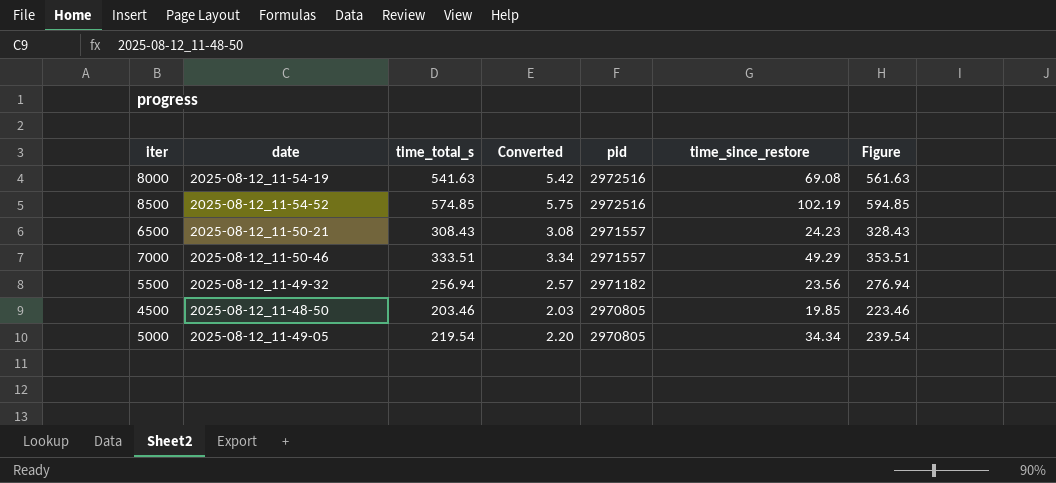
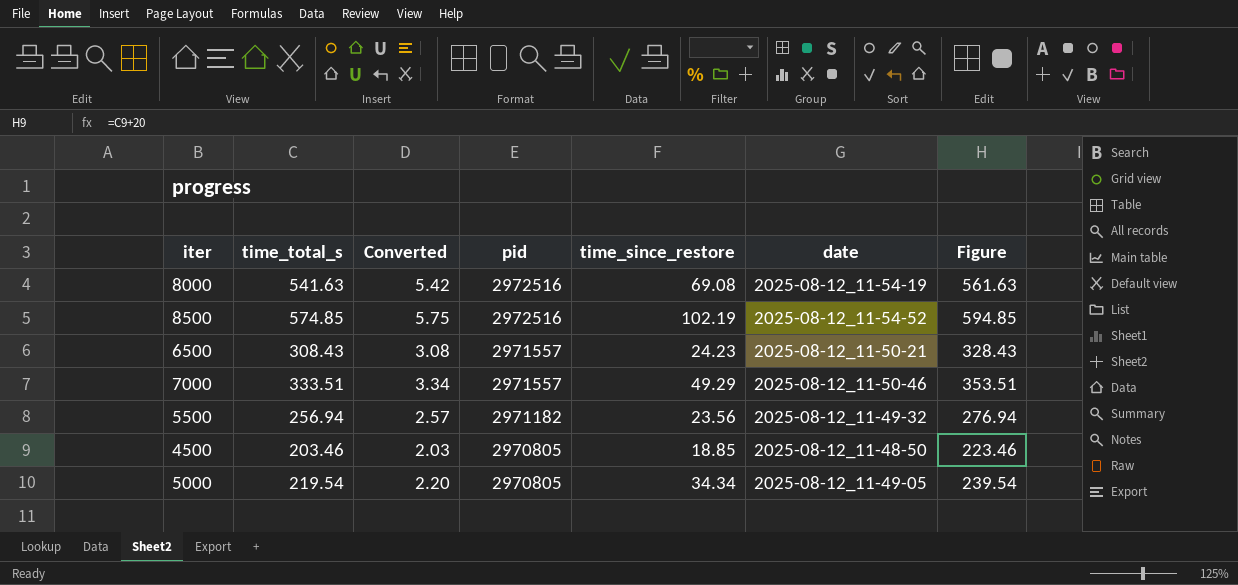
column date | position: 2 -> 6
4500 | time_since_restore: 19.85 -> 18.85

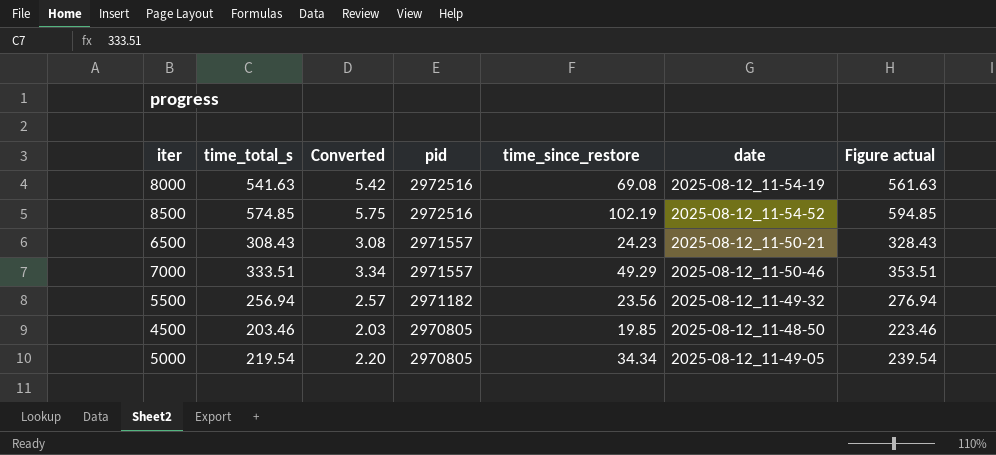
column name: Figure -> Figure actual
4500 | time_since_restore: 18.85 -> 19.85

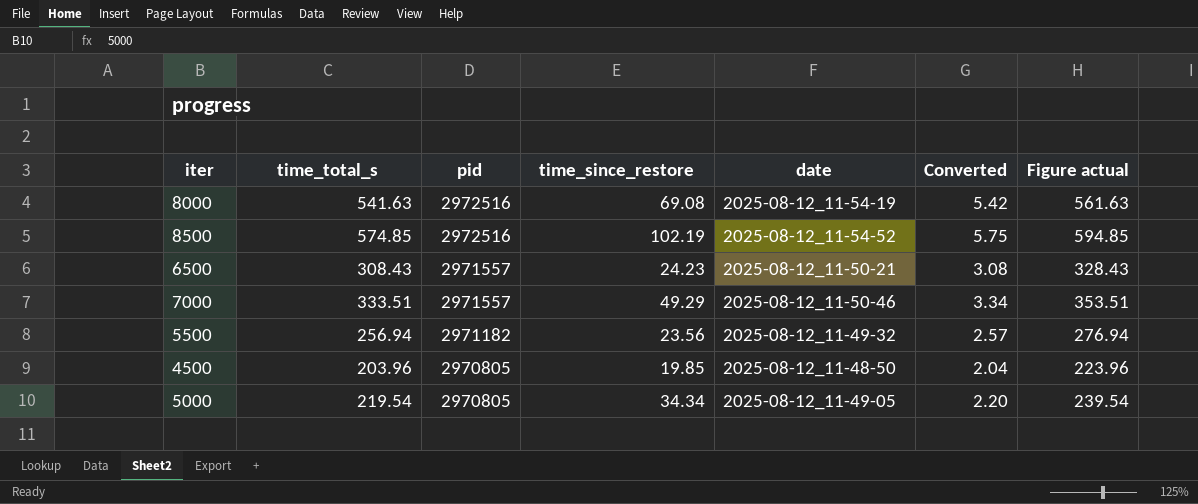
column Converted | position: 3 -> 6
4500 | time_total_s: 203.46 -> 203.96
4500 | Converted: 2.03 -> 2.04
4500 | Figure actual: 223.46 -> 223.96

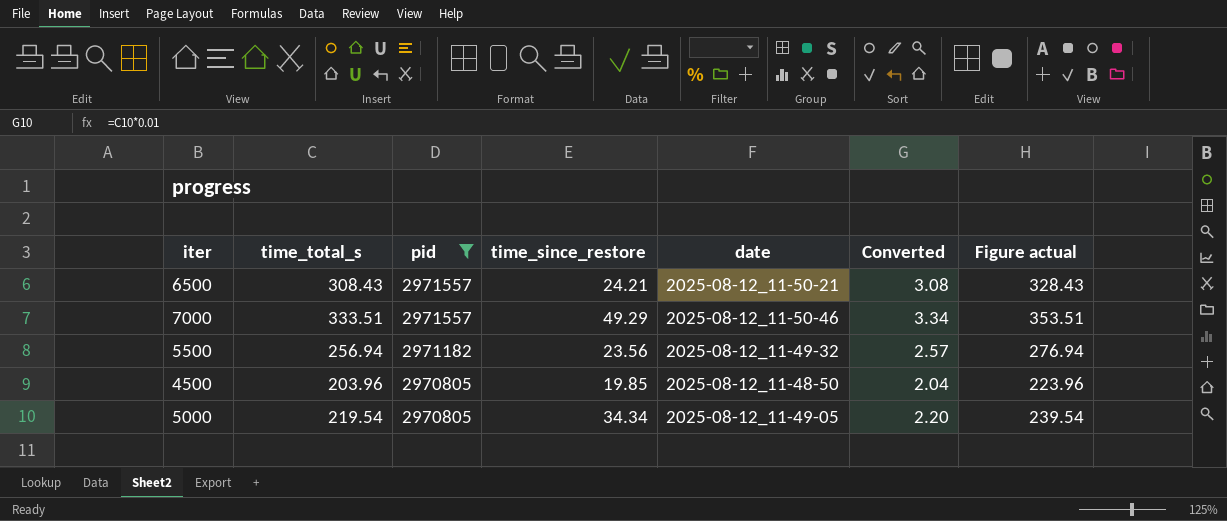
filter: none -> pid != 2972516
6500 | time_since_restore: 24.23 -> 24.21

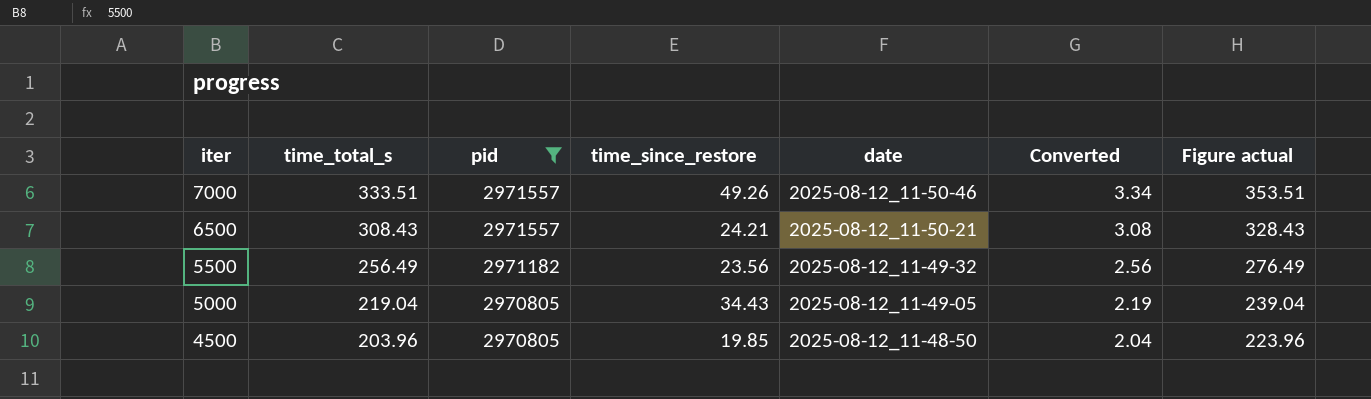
row order: pid descending -> iter descending
7000 | time_since_restore: 49.29 -> 49.26
5500 | time_total_s: 256.94 -> 256.49
5500 | Converted: 2.57 -> 2.56
5500 | Figure actual: 276.94 -> 276.49
5000 | time_total_s: 219.54 -> 219.04
5000 | time_since_restore: 34.34 -> 34.43
5000 | Converted: 2.20 -> 2.19
5000 | Figure actual: 239.54 -> 239.04

